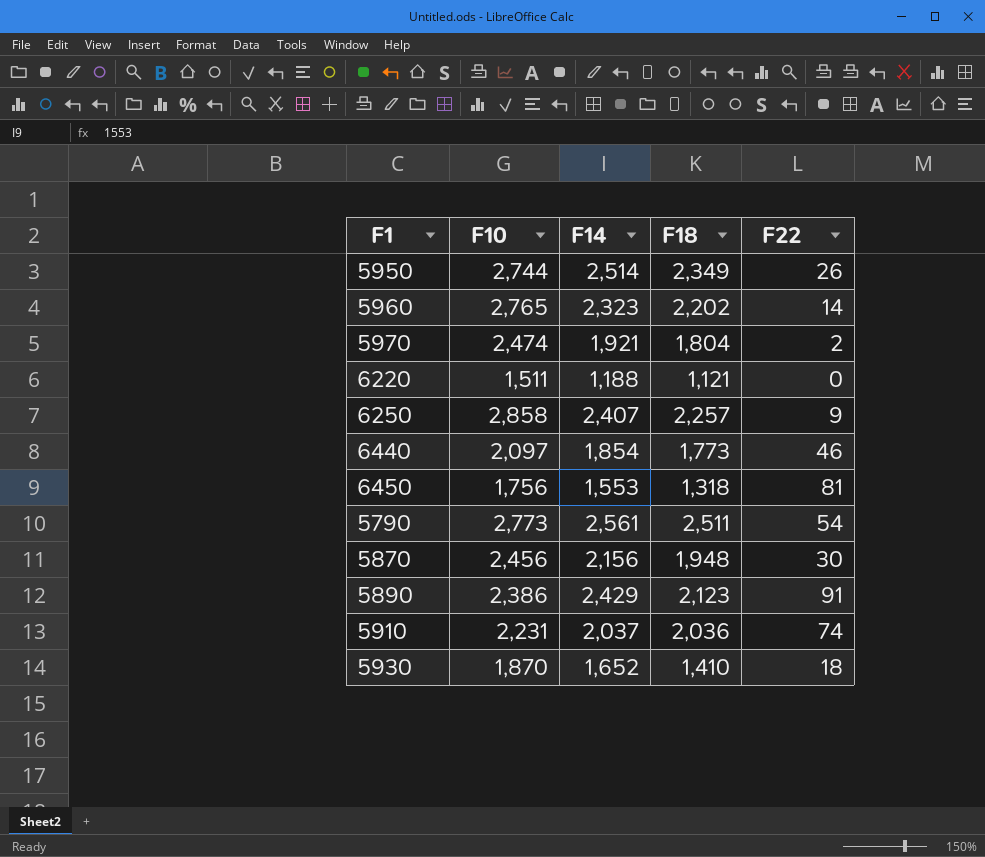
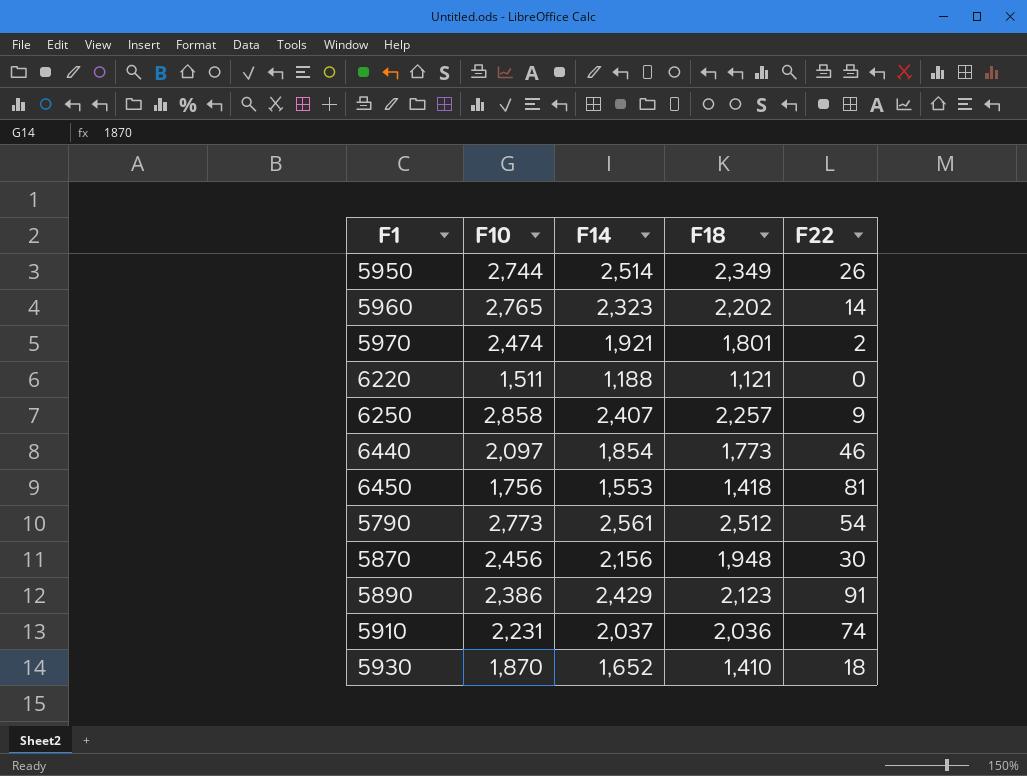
5970 | F18: 1,804 -> 1,801
6450 | F18: 1,318 -> 1,418
5790 | F18: 2,511 -> 2,512

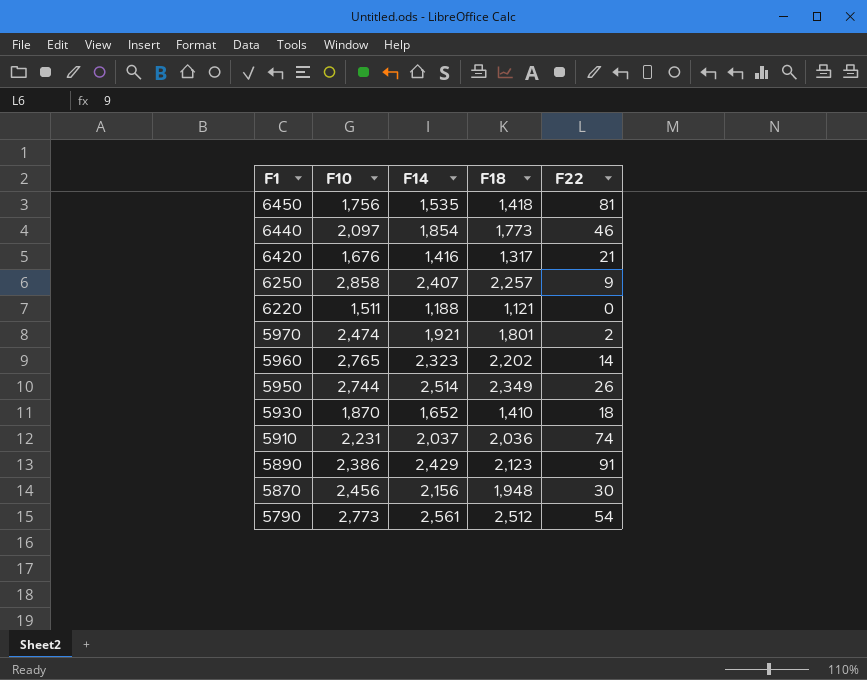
row order: none -> F1 descending
6450 | F14: 1,553 -> 1,535
row 6420: none -> 1,676 | 1,416 | 1,317 | 21

